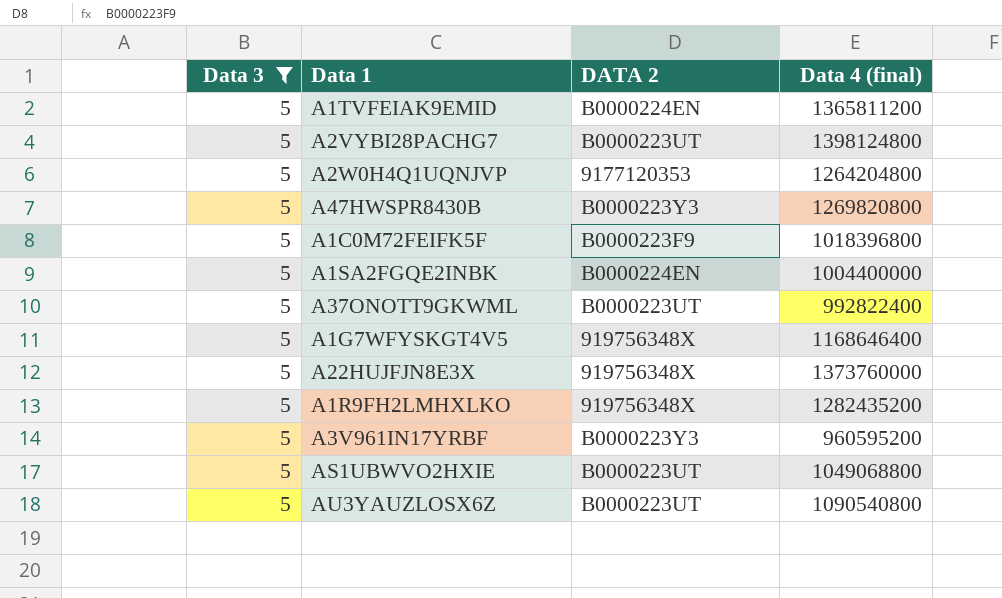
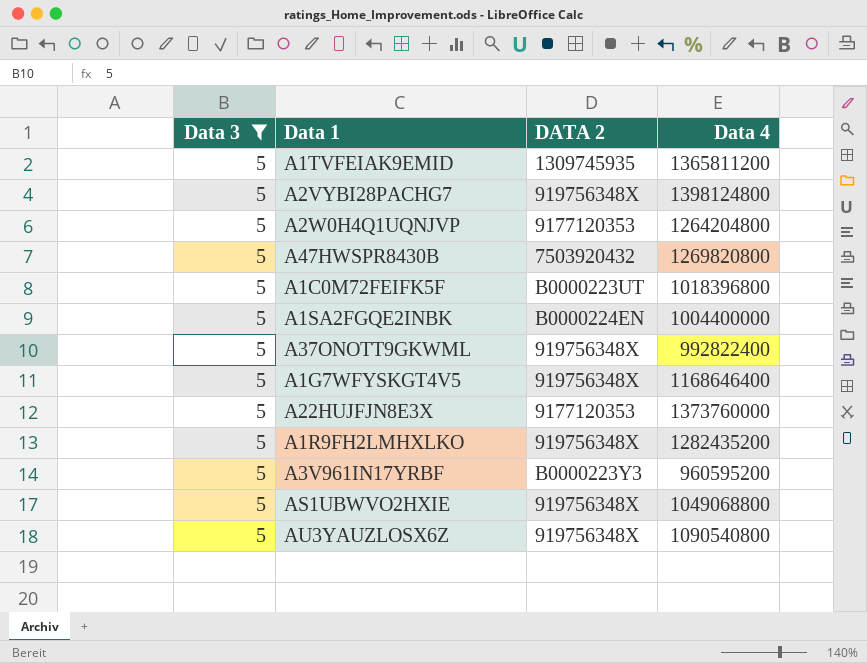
column name: Data 4 (final) -> Data 4
A1TVFEIAK9EMID | DATA 2: B0000224EN -> 1309745935
A2VYBI28PACHG7 | DATA 2: B0000223UT -> 919756348X
A47HWSPR8430B | DATA 2: B0000223Y3 -> 7503920432
A1C0M72FEIFK5F | DATA 2: B0000223F9 -> B0000223UT
A37ONOTT9GKWML | DATA 2: B0000223UT -> 919756348X
A22HUJFJN8E3X | DATA 2: 919756348X -> 9177120353
AS1UBWVO2HXIE | DATA 2: B0000223UT -> 919756348X
AU3YAUZLOSX6Z | DATA 2: B0000223UT -> 919756348X

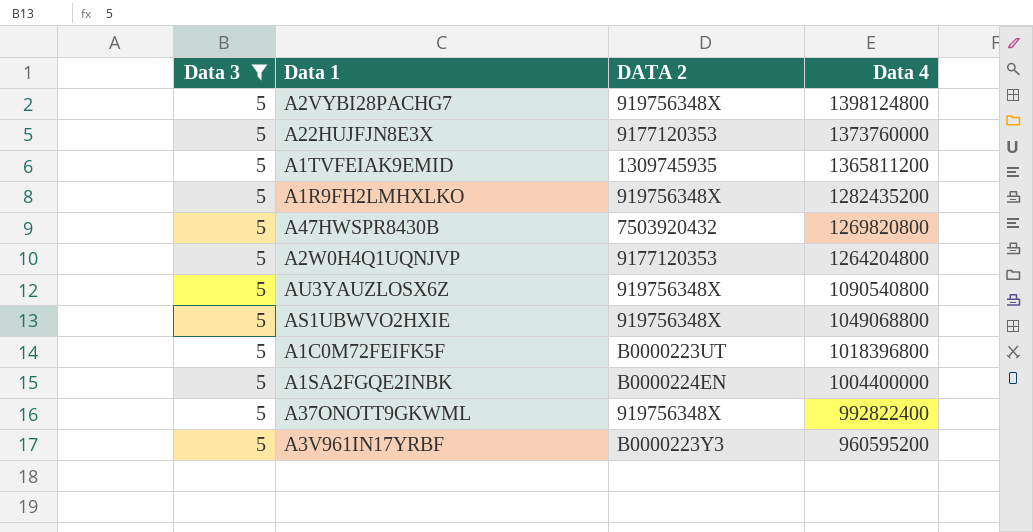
row order: none -> Data 4 descending
row A1G7WFYSKGT4V5: 5 | 919756348X | 1168646400 -> none

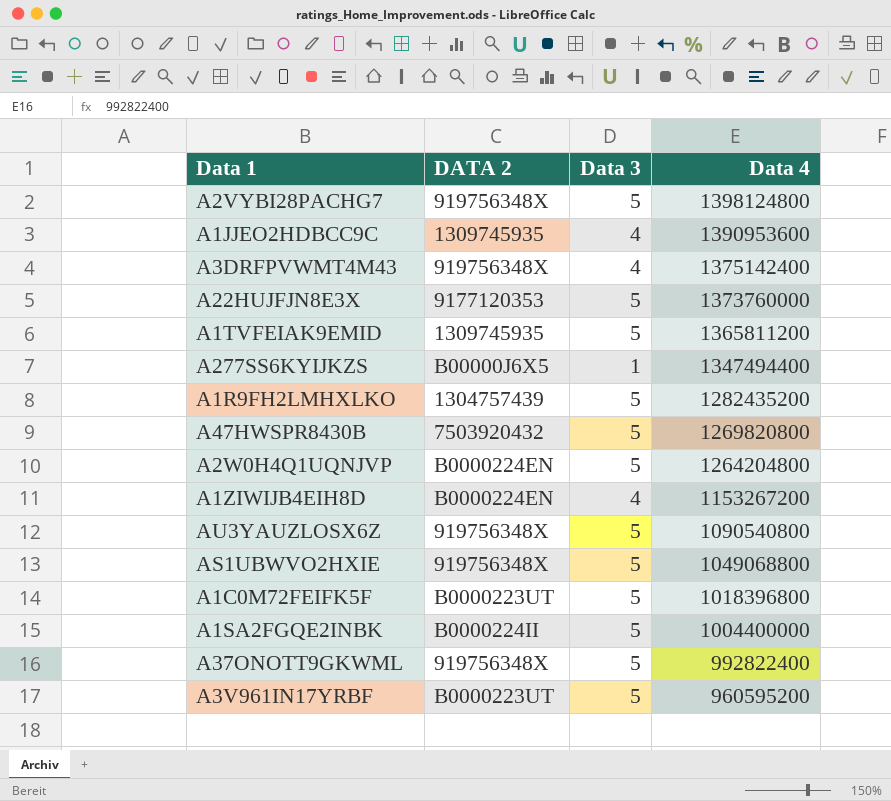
filter: Data 3 = 5 -> none
column Data 3 | position: 1 -> 3
A1R9FH2LMHXLKO | DATA 2: 919756348X -> 1304757439
A2W0H4Q1UQNJVP | DATA 2: 9177120353 -> B0000224EN
A1SA2FGQE2INBK | DATA 2: B0000224EN -> B0000224II
A3V961IN17YRBF | DATA 2: B0000223Y3 -> B0000223UT

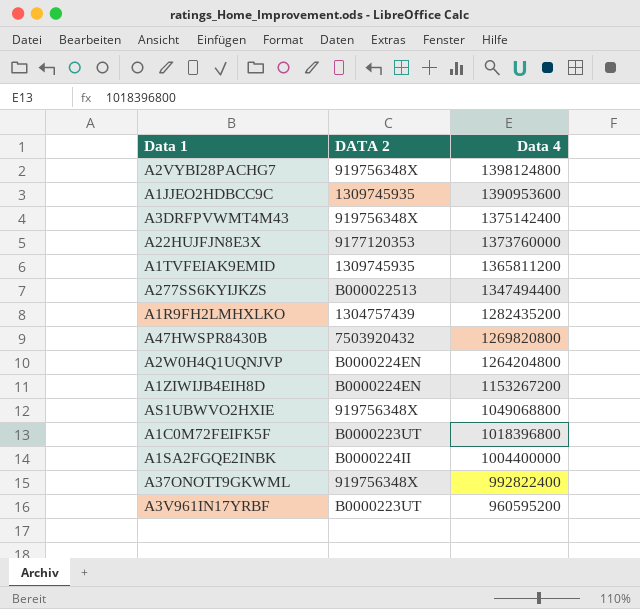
column Data 3 | position: 3 -> none
row AU3YAUZLOSX6Z: 919756348X | 5 | 1090540800 -> none
A277SS6KYIJKZS | DATA 2: B00000J6X5 -> B000022513

